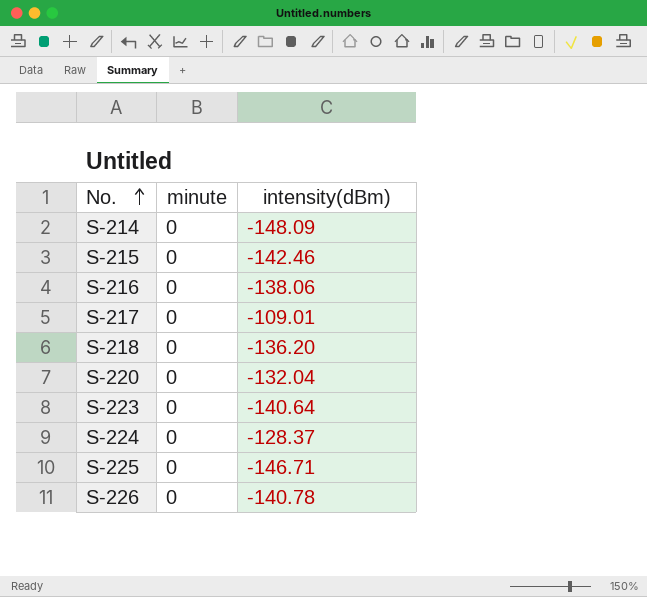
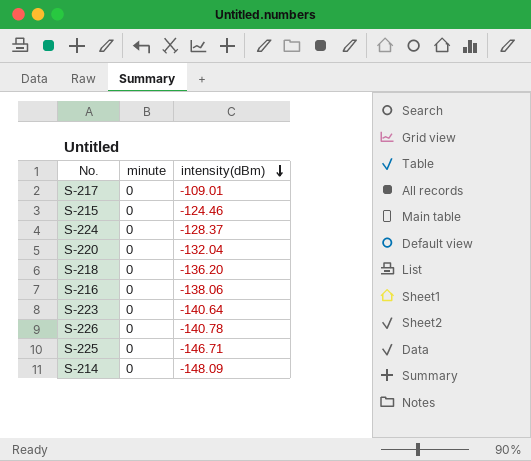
row order: No. ascending -> intensity(dBm) descending
S-215 | intensity(dBm): -142.46 -> -124.46

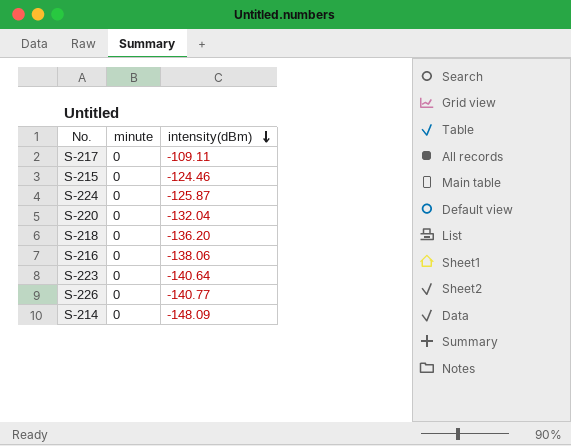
row S-225: 0 | -146.71 -> none
S-217 | intensity(dBm): -109.01 -> -109.11
S-224 | intensity(dBm): -128.37 -> -125.87
S-226 | intensity(dBm): -140.78 -> -140.77

